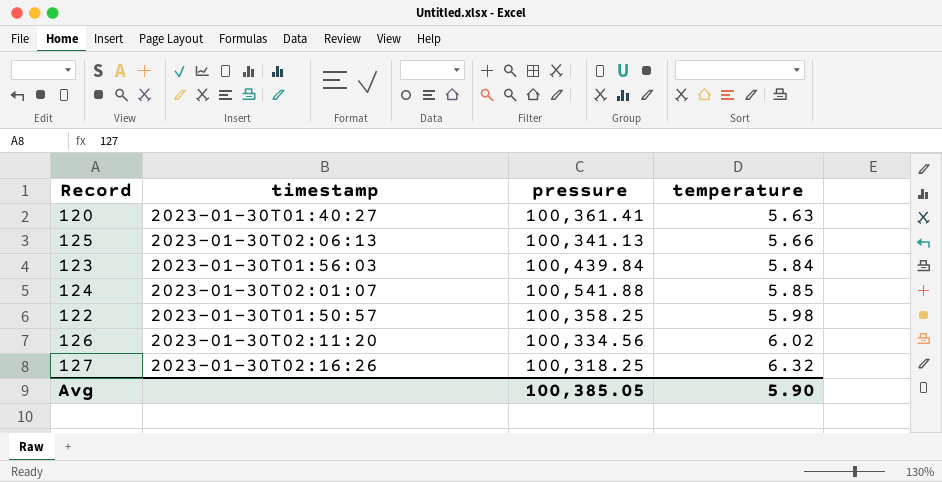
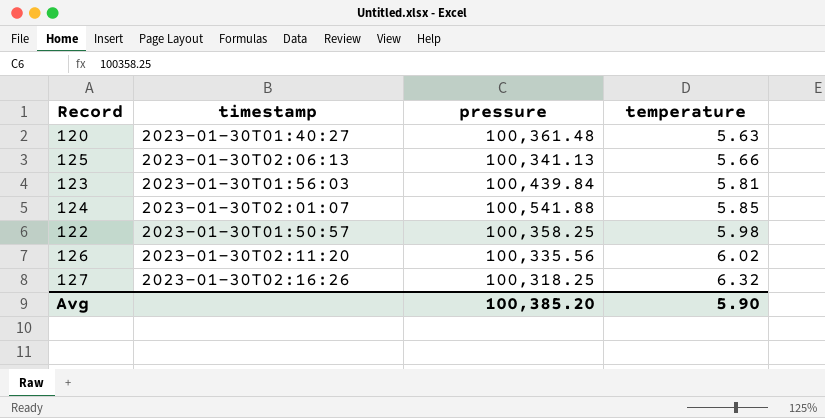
120 | pressure: 100,361.41 -> 100,361.48
123 | temperature: 5.84 -> 5.81
126 | pressure: 100,334.56 -> 100,335.56
Avg | pressure: 100,385.05 -> 100,385.20

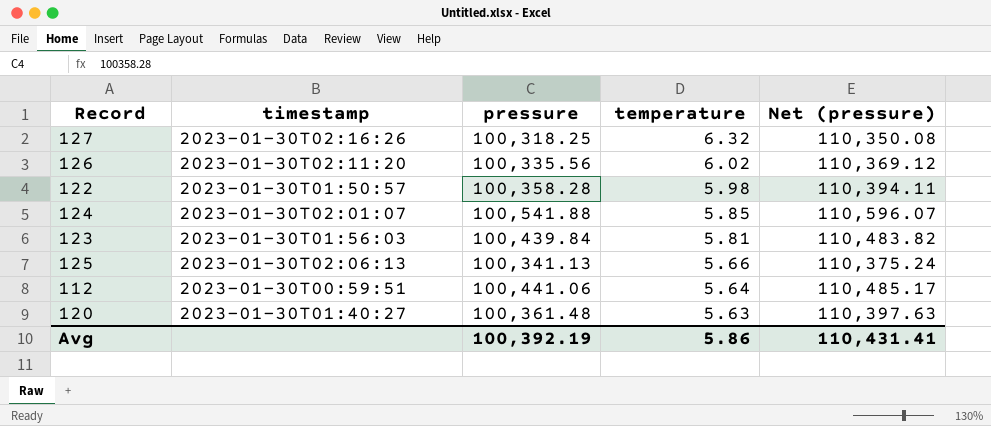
row order: temperature ascending -> temperature descending
column Net (pressure) | formula: none -> [pressure] * 1.1
122 | pressure: 100,358.25 -> 100,358.28
row 112: none -> 2023-01-30T00:59:51 | 100,441.06 | 5.64 | 110,485.17
Avg | pressure: 100,385.20 -> 100,392.19
Avg | temperature: 5.90 -> 5.86

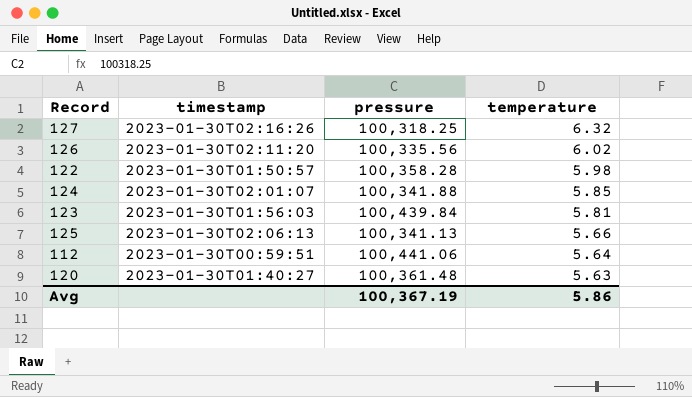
column Net (pressure) | formula: [pressure] * 1.1 -> none
124 | pressure: 100,541.88 -> 100,341.88
Avg | pressure: 100,392.19 -> 100,367.19

